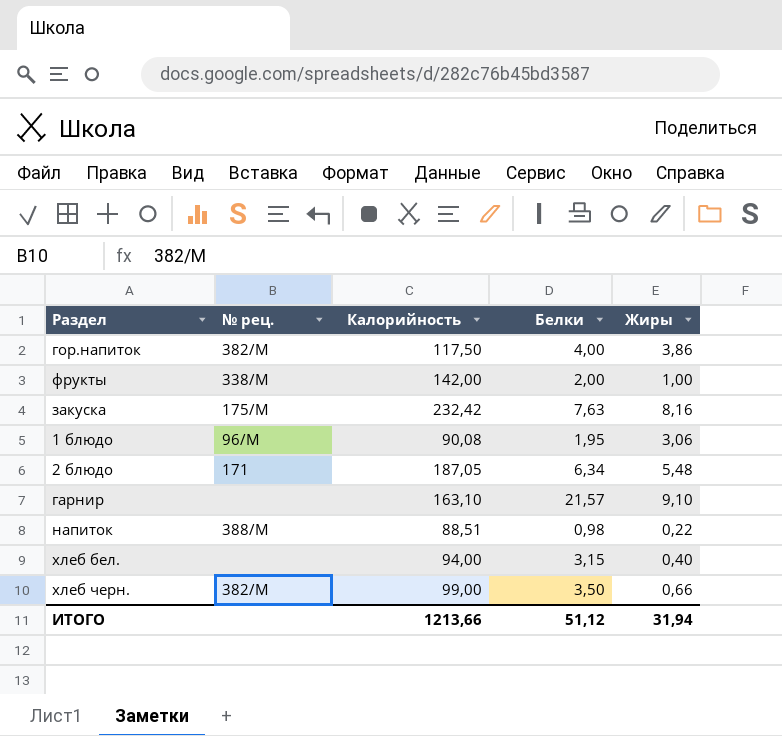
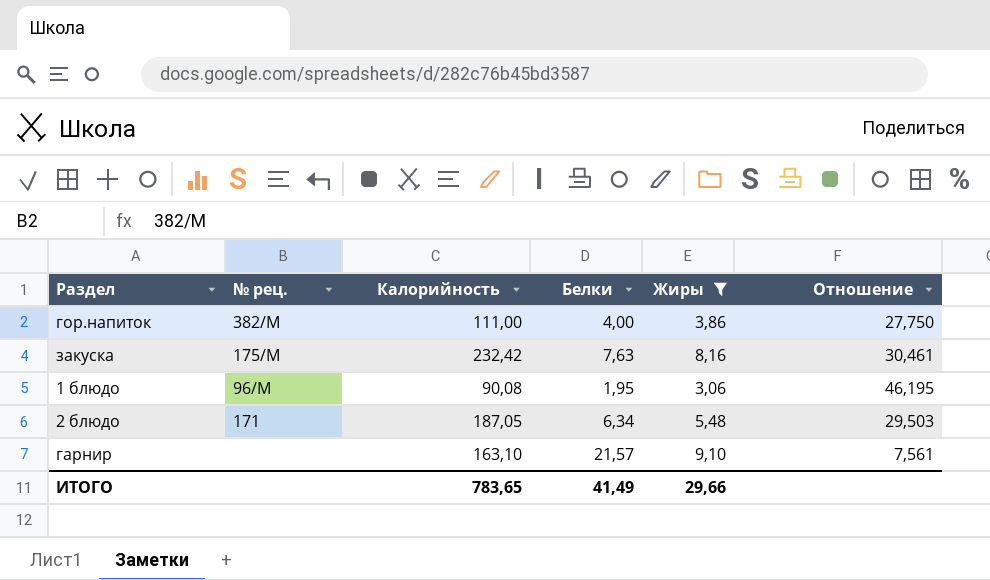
filter: none -> Жиры >= 3,06
column Отношение | formula: none -> [Калорийность] / [Белки]
гор.напиток | Калорийность: 117,50 -> 111,00
ИТОГО | Калорийность: 1213,66 -> 783,65
ИТОГО | Белки: 51,12 -> 41,49
ИТОГО | Жиры: 31,94 -> 29,66

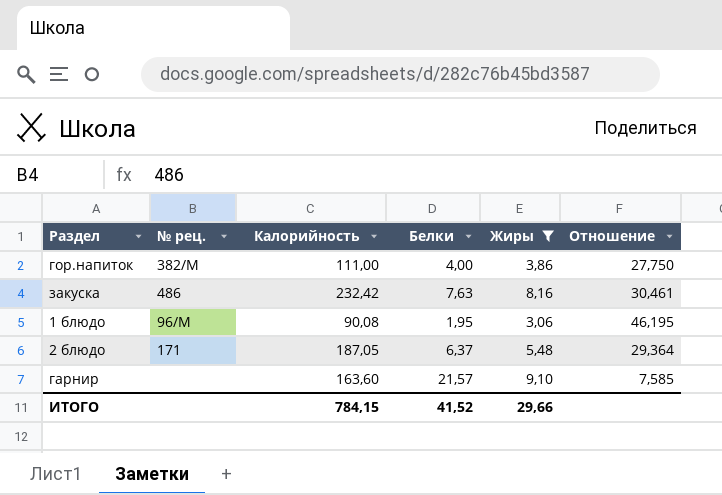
закуска | № рец.: 175/М -> 486
2 блюдо | Белки: 6,34 -> 6,37
2 блюдо | Отношение: 29,503 -> 29,364
гарнир | Калорийность: 163,10 -> 163,60
гарнир | Отношение: 7,561 -> 7,585
ИТОГО | Калорийность: 783,65 -> 784,15
ИТОГО | Белки: 41,49 -> 41,52

